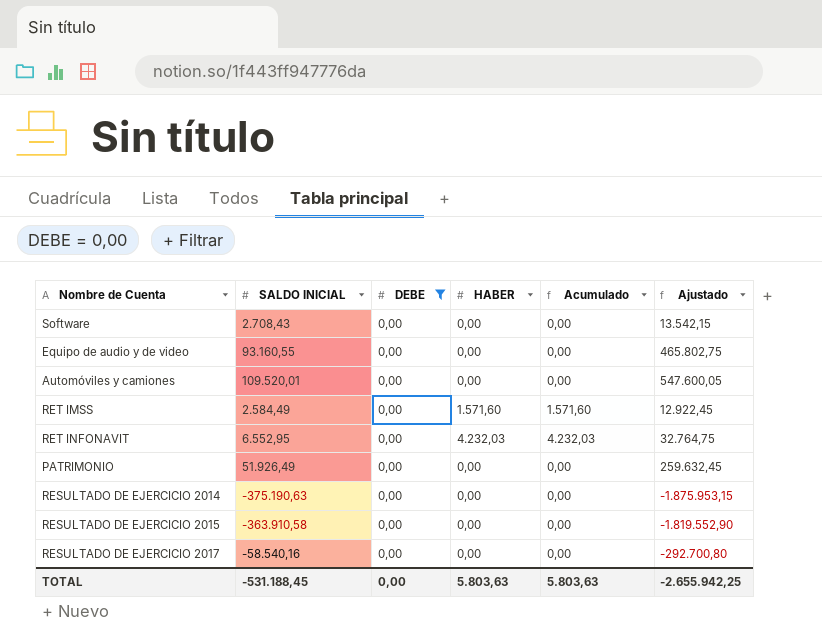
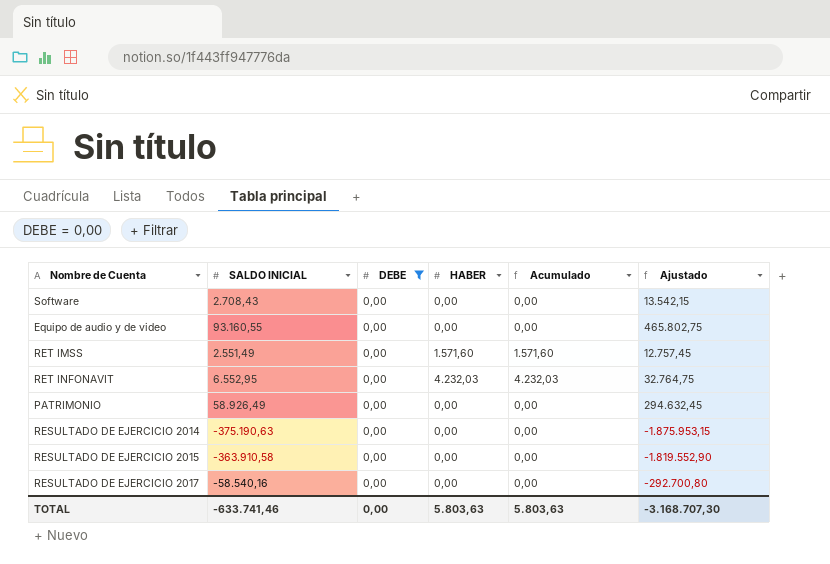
row Automóviles y camiones: 109.520,01 | 0,00 | 0,00 | 0,00 | 547.600,05 -> none
RET IMSS | SALDO INICIAL: 2.584,49 -> 2.551,49
RET IMSS | Ajustado: 12.922,45 -> 12.757,45
PATRIMONIO | SALDO INICIAL: 51.926,49 -> 58.926,49
PATRIMONIO | Ajustado: 259.632,45 -> 294.632,45
TOTAL | SALDO INICIAL: -531.188,45 -> -633.741,46
TOTAL | Ajustado: -2.655.942,25 -> -3.168.707,30

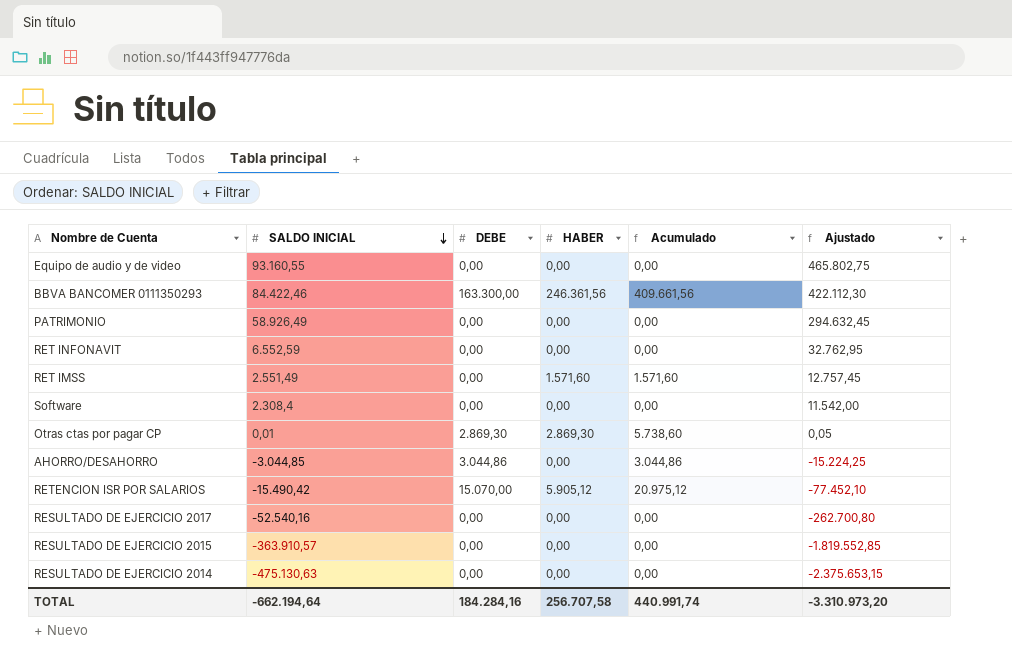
filter: DEBE = 0,00 -> none
row order: none -> SALDO INICIAL descending
RET INFONAVIT | SALDO INICIAL: 6.552,95 -> 6.552,59
RET INFONAVIT | HABER: 4.232,03 -> 0,00
RET INFONAVIT | Acumulado: 4.232,03 -> 0,00
RET INFONAVIT | Ajustado: 32.764,75 -> 32.762,95
Software | SALDO INICIAL: 2.708,43 -> 2.308,4
Software | Ajustado: 13.542,15 -> 11.542,00
RESULTADO DE EJERCICIO 2017 | SALDO INICIAL: -58.540,16 -> -52.540,16
RESULTADO DE EJERCICIO 2017 | Ajustado: -292.700,80 -> -262.700,80
RESULTADO DE EJERCICIO 2015 | SALDO INICIAL: -363.910,58 -> -363.910,57
RESULTADO DE EJERCICIO 2015 | Ajustado: -1.819.552,90 -> -1.819.552,85
RESULTADO DE EJERCICIO 2014 | SALDO INICIAL: -375.190,63 -> -475.130,63
RESULTADO DE EJERCICIO 2014 | Ajustado: -1.875.953,15 -> -2.375.653,15
TOTAL | SALDO INICIAL: -633.741,46 -> -662.194,64
TOTAL | DEBE: 0,00 -> 184.284,16
TOTAL | HABER: 5.803,63 -> 256.707,58
TOTAL | Acumulado: 5.803,63 -> 440.991,74
TOTAL | Ajustado: -3.168.707,30 -> -3.310.973,20

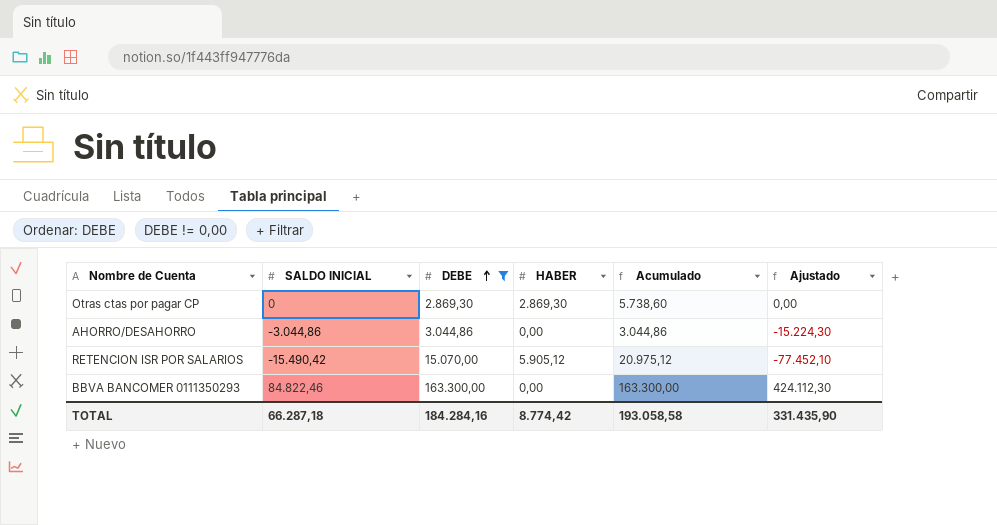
filter: none -> DEBE != 0,00
row order: SALDO INICIAL descending -> DEBE ascending
Otras ctas por pagar CP | SALDO INICIAL: 0,01 -> 0
Otras ctas por pagar CP | Ajustado: 0,05 -> 0,00
AHORRO/DESAHORRO | SALDO INICIAL: -3.044,85 -> -3.044,86
AHORRO/DESAHORRO | Ajustado: -15.224,25 -> -15.224,30
BBVA BANCOMER 0111350293 | SALDO INICIAL: 84.422,46 -> 84.822,46
BBVA BANCOMER 0111350293 | HABER: 246.361,56 -> 0,00
BBVA BANCOMER 0111350293 | Acumulado: 409.661,56 -> 163.300,00
BBVA BANCOMER 0111350293 | Ajustado: 422.112,30 -> 424.112,30
TOTAL | SALDO INICIAL: -662.194,64 -> 66.287,18
TOTAL | HABER: 256.707,58 -> 8.774,42
TOTAL | Acumulado: 440.991,74 -> 193.058,58
TOTAL | Ajustado: -3.310.973,20 -> 331.435,90

